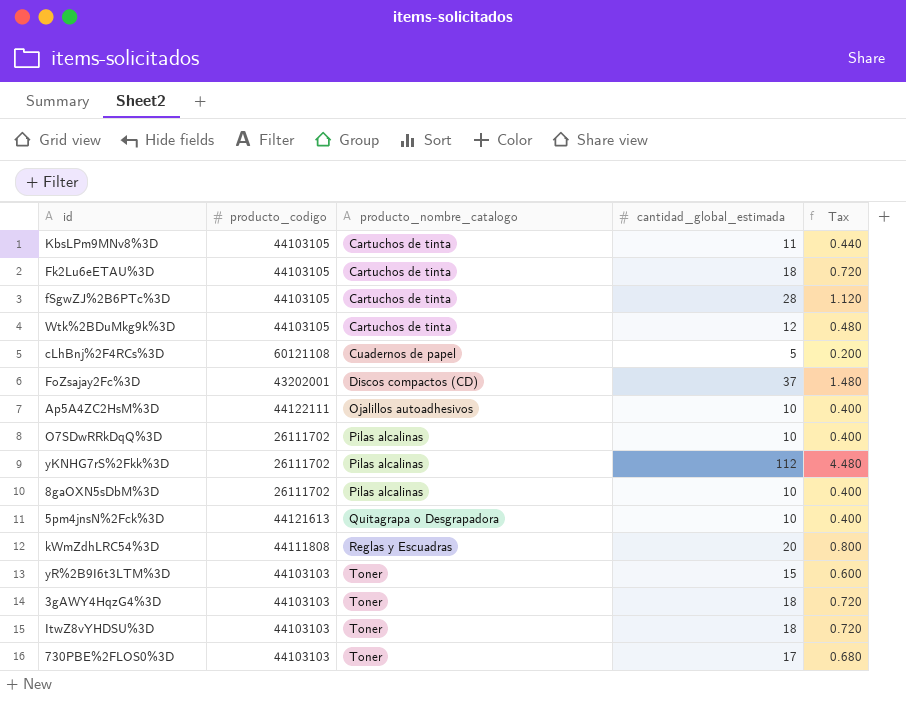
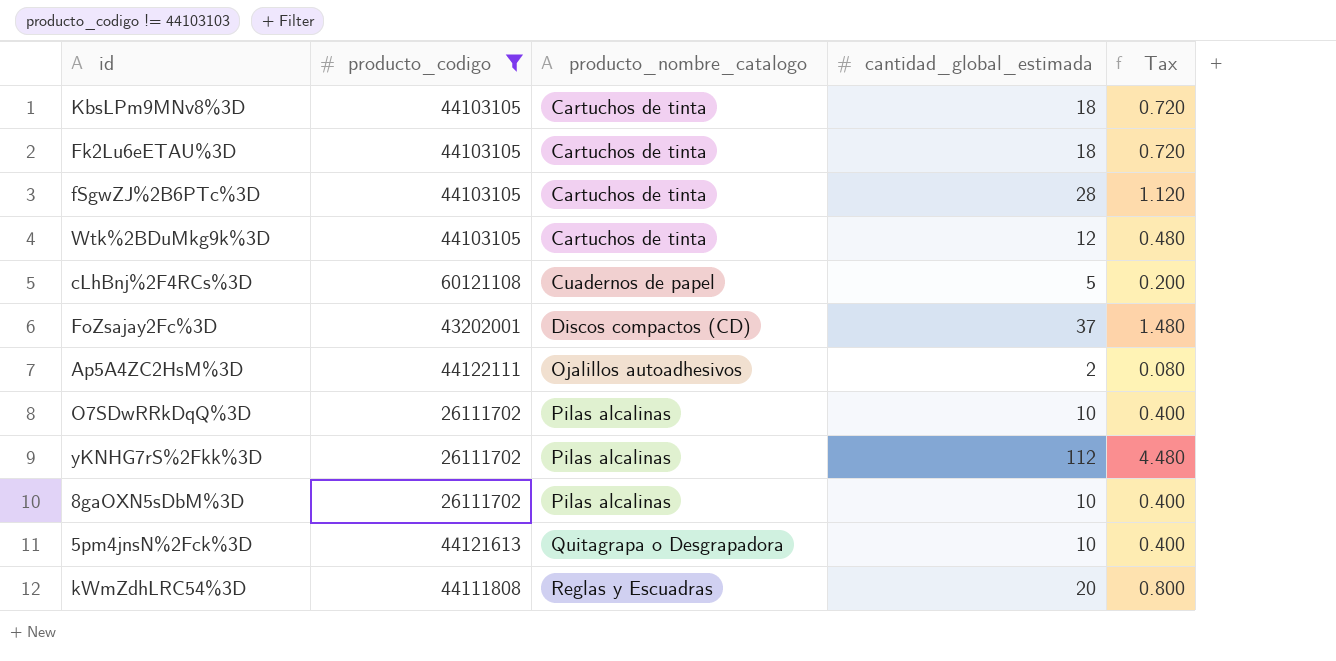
filter: none -> producto_codigo != 44103103
KbsLPm9MNv8%3D | cantidad_global_estimada: 11 -> 18
KbsLPm9MNv8%3D | Tax: 0.440 -> 0.720
Ap5A4ZC2HsM%3D | cantidad_global_estimada: 10 -> 2
Ap5A4ZC2HsM%3D | Tax: 0.400 -> 0.080

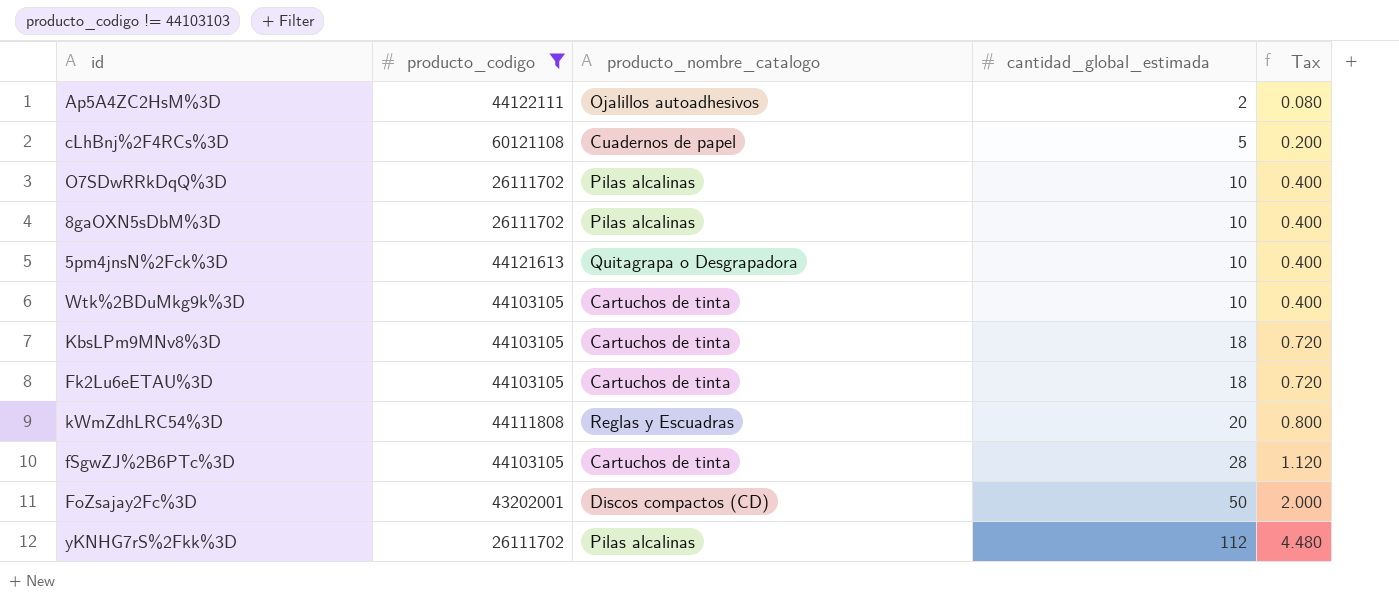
row order: producto_nombre_catalogo ascending -> cantidad_global_estimada ascending
Wtk%2BDuMkg9k%3D | cantidad_global_estimada: 12 -> 10
Wtk%2BDuMkg9k%3D | Tax: 0.480 -> 0.400
FoZsajay2Fc%3D | cantidad_global_estimada: 37 -> 50
FoZsajay2Fc%3D | Tax: 1.480 -> 2.000

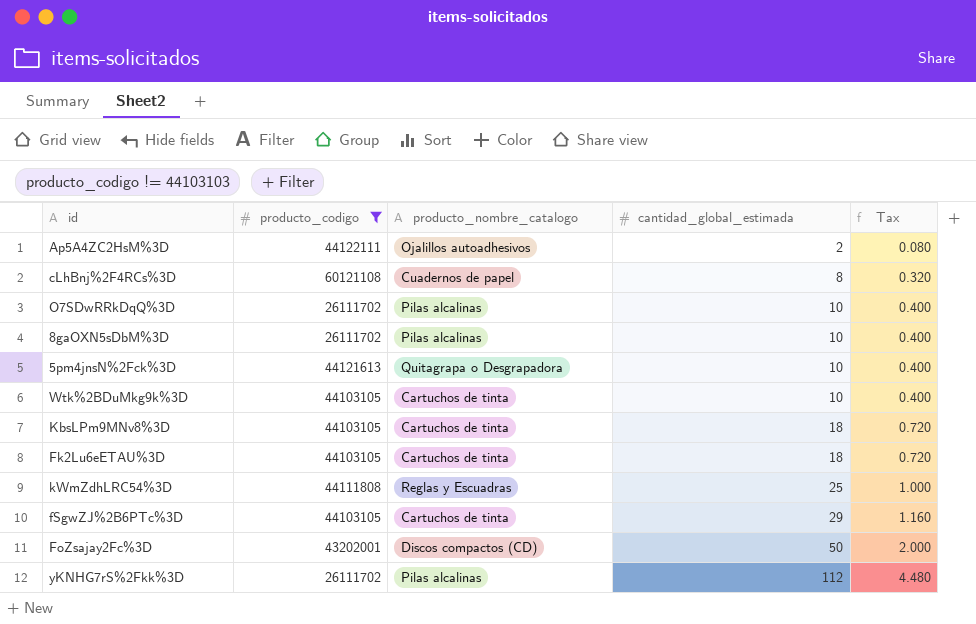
cLhBnj%2F4RCs%3D | cantidad_global_estimada: 5 -> 8
cLhBnj%2F4RCs%3D | Tax: 0.200 -> 0.320
kWmZdhLRC54%3D | cantidad_global_estimada: 20 -> 25
kWmZdhLRC54%3D | Tax: 0.800 -> 1.000
fSgwZJ%2B6PTc%3D | cantidad_global_estimada: 28 -> 29
fSgwZJ%2B6PTc%3D | Tax: 1.120 -> 1.160

